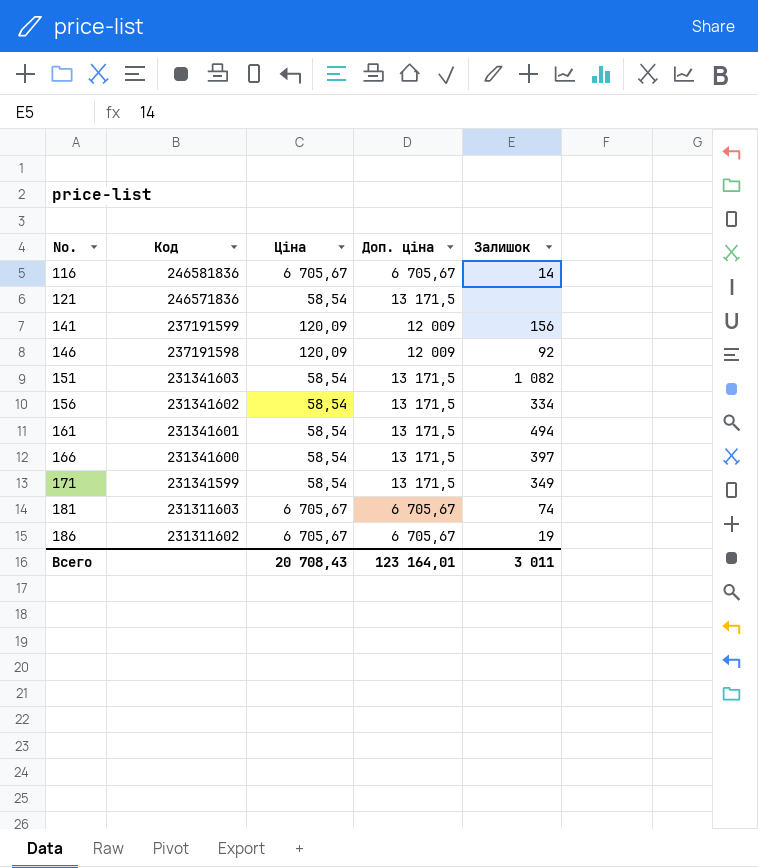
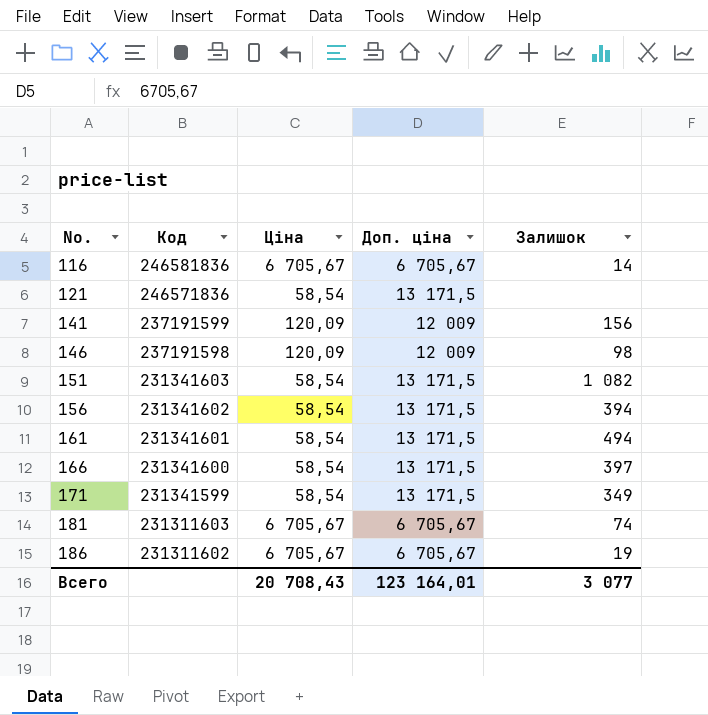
146 | Залишок: 92 -> 98
156 | Залишок: 334 -> 394
Всего | Залишок: 3 011 -> 3 077

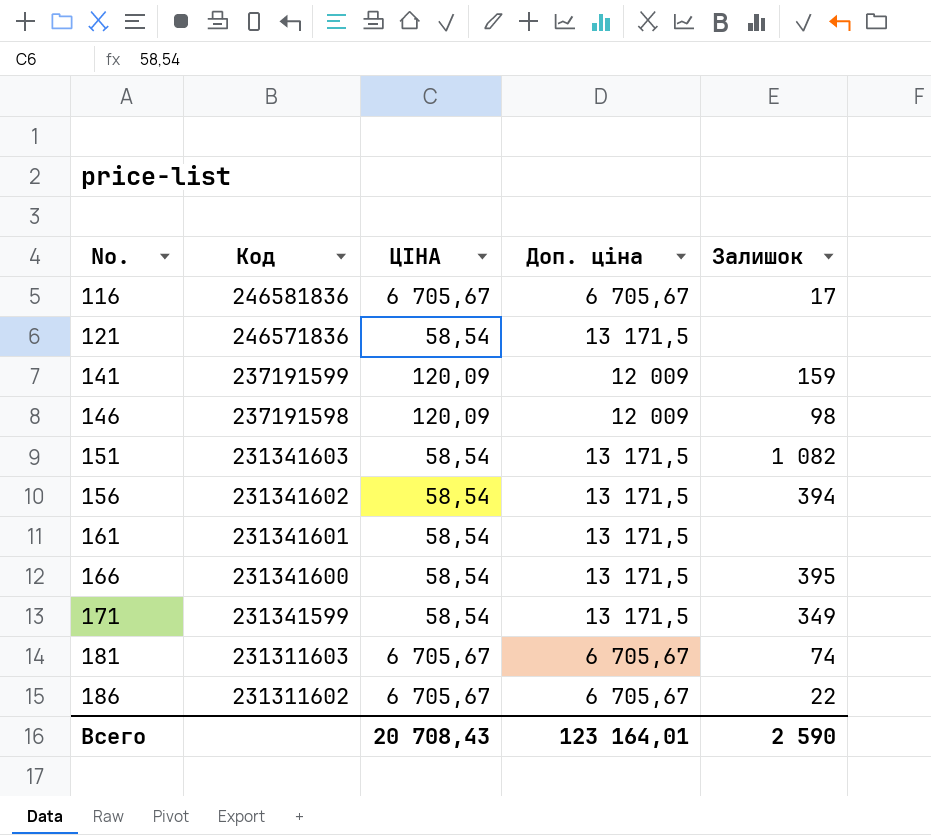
column name: Ціна -> ЦІНА
116 | Залишок: 14 -> 17
141 | Залишок: 156 -> 159
161 | Залишок: 494 -> none
166 | Залишок: 397 -> 395
186 | Залишок: 19 -> 22
Всего | Залишок: 3 077 -> 2 590

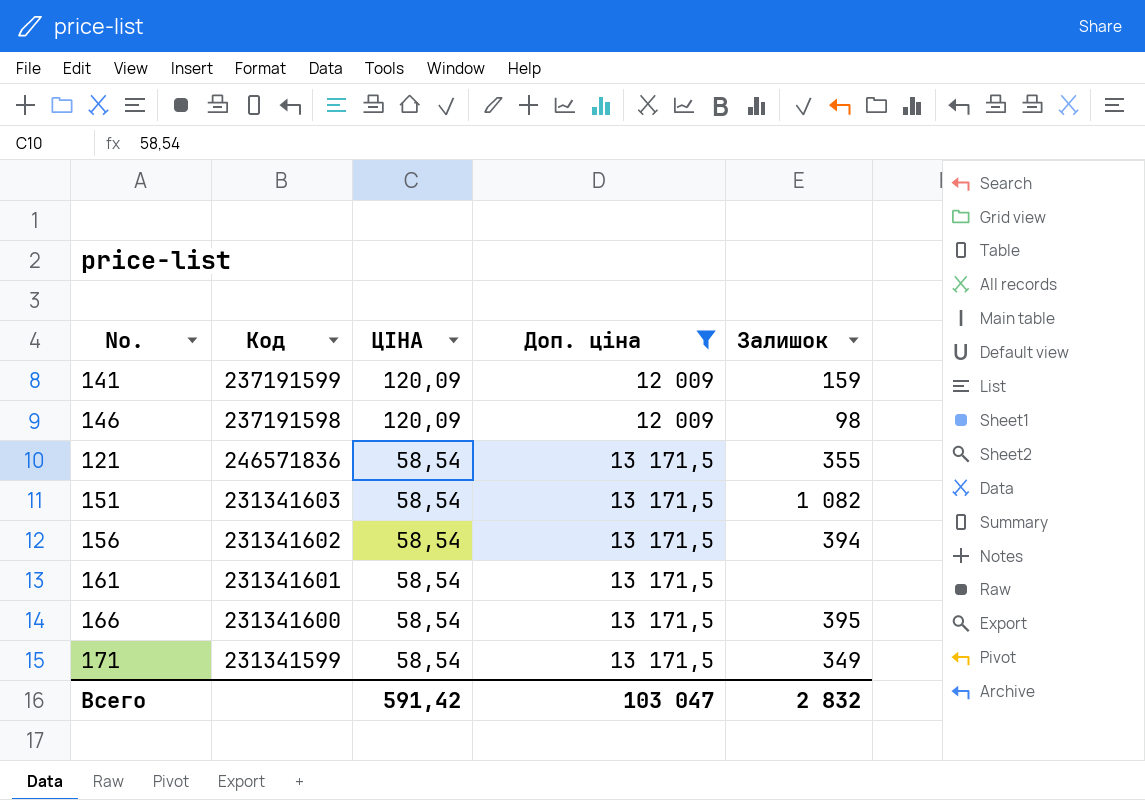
filter: none -> Доп. ціна != 6 705,67
row order: No. ascending -> ЦІНА descending
121 | Залишок: none -> 355
Всего | ЦІНА: 20 708,43 -> 591,42
Всего | Доп. ціна: 123 164,01 -> 103 047
Всего | Залишок: 2 590 -> 2 832

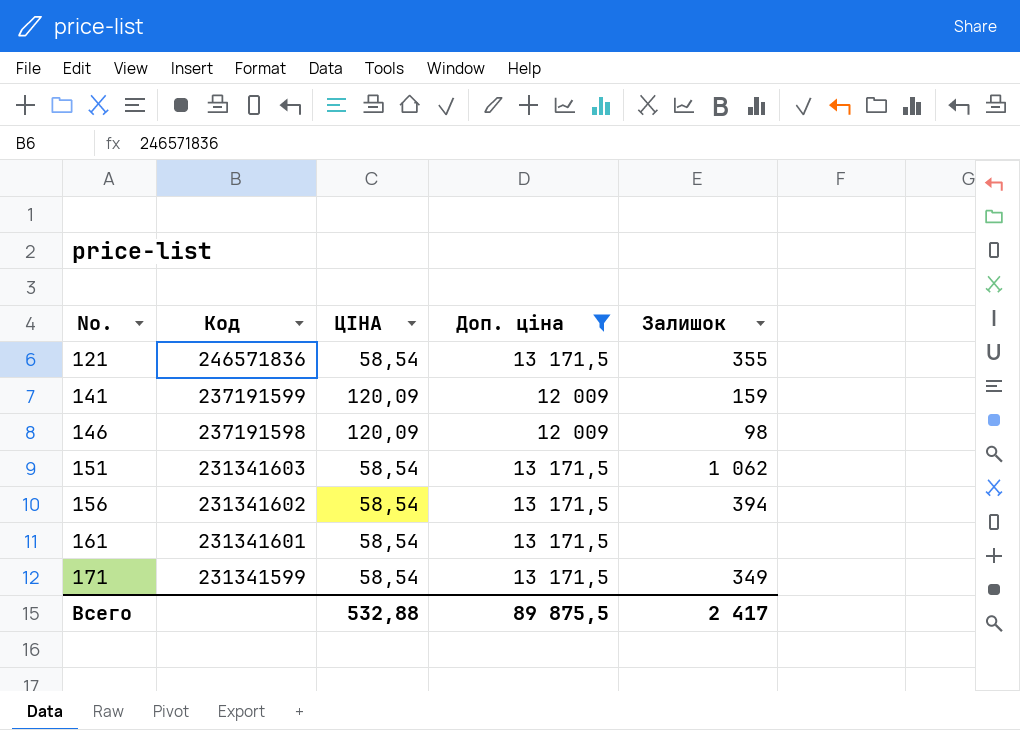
row order: ЦІНА descending -> No. ascending
row 166: 231341600 | 58,54 | 13 171,5 | 395 -> none
151 | Залишок: 1 082 -> 1 062
Всего | ЦІНА: 591,42 -> 532,88
Всего | Доп. ціна: 103 047 -> 89 875,5
Всего | Залишок: 2 832 -> 2 417

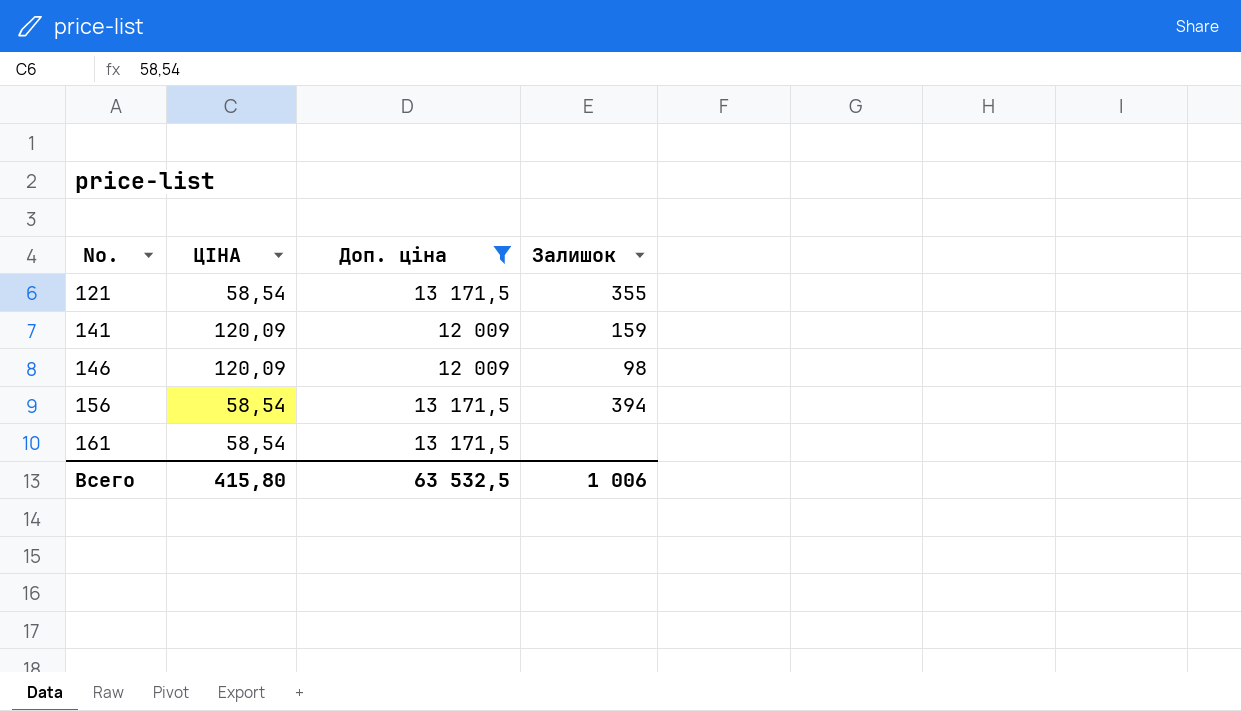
column Код | position: 2 -> none
row 151: 231341603 | 58,54 | 13 171,5 | 1 062 -> none
row 171: 231341599 | 58,54 | 13 171,5 | 349 -> none
Всего | ЦІНА: 532,88 -> 415,80
Всего | Доп. ціна: 89 875,5 -> 63 532,5
Всего | Залишок: 2 417 -> 1 006

